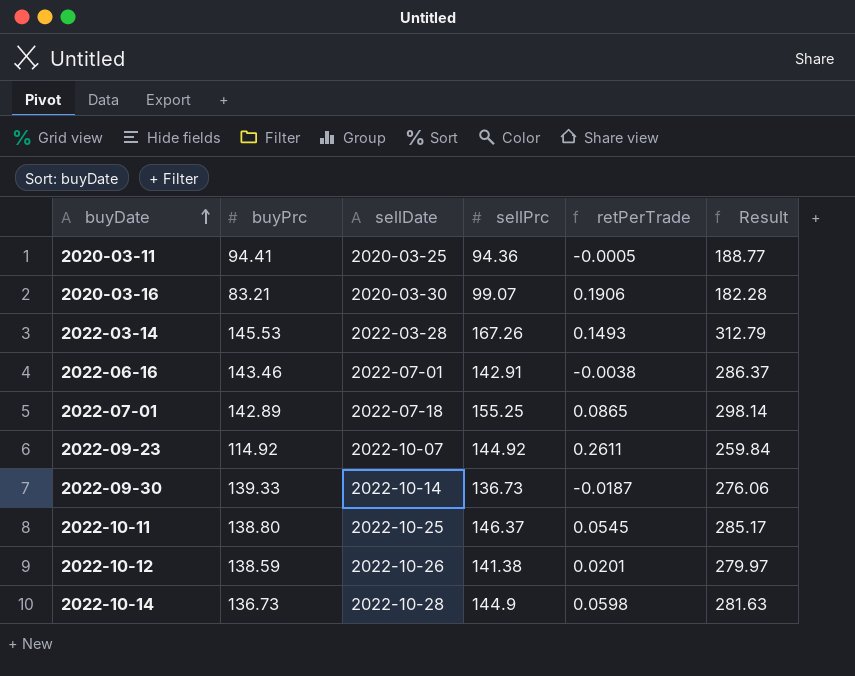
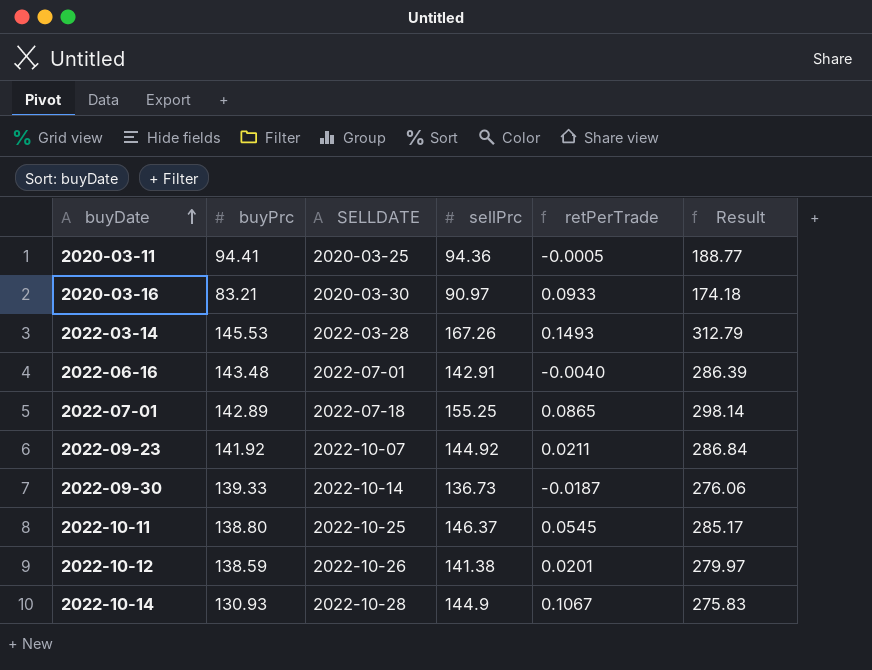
column name: sellDate -> SELLDATE
2020-03-16 | sellPrc: 99.07 -> 90.97
2020-03-16 | retPerTrade: 0.1906 -> 0.0933
2020-03-16 | Result: 182.28 -> 174.18
2022-06-16 | buyPrc: 143.46 -> 143.48
2022-06-16 | retPerTrade: -0.0038 -> -0.0040
2022-06-16 | Result: 286.37 -> 286.39
2022-09-23 | buyPrc: 114.92 -> 141.92
2022-09-23 | retPerTrade: 0.2611 -> 0.0211
2022-09-23 | Result: 259.84 -> 286.84
2022-10-14 | buyPrc: 136.73 -> 130.93
2022-10-14 | retPerTrade: 0.0598 -> 0.1067
2022-10-14 | Result: 281.63 -> 275.83

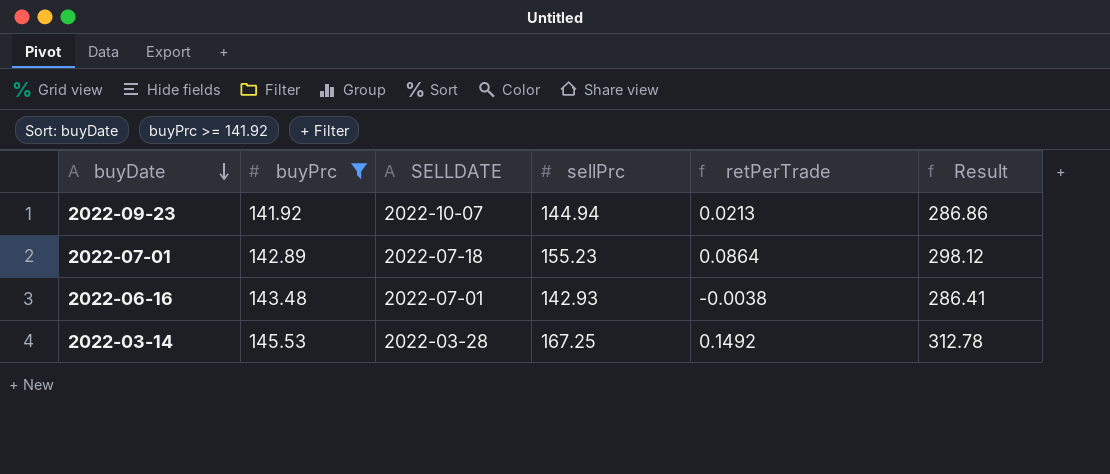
filter: none -> buyPrc >= 141.92
row order: buyDate ascending -> buyDate descending
2022-09-23 | sellPrc: 144.92 -> 144.94
2022-09-23 | retPerTrade: 0.0211 -> 0.0213
2022-09-23 | Result: 286.84 -> 286.86
2022-07-01 | sellPrc: 155.25 -> 155.23
2022-07-01 | retPerTrade: 0.0865 -> 0.0864
2022-07-01 | Result: 298.14 -> 298.12
2022-06-16 | sellPrc: 142.91 -> 142.93
2022-06-16 | retPerTrade: -0.0040 -> -0.0038
2022-06-16 | Result: 286.39 -> 286.41
2022-03-14 | sellPrc: 167.26 -> 167.25
2022-03-14 | retPerTrade: 0.1493 -> 0.1492
2022-03-14 | Result: 312.79 -> 312.78

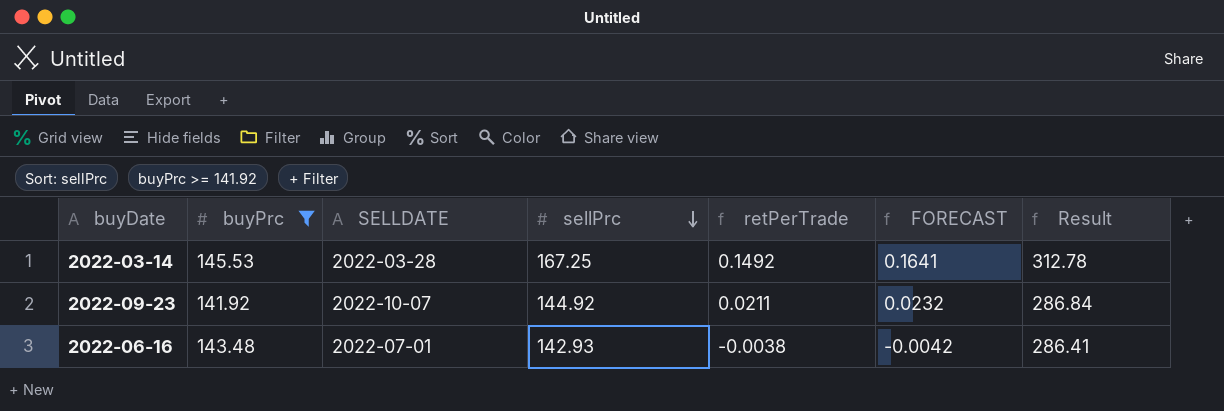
row order: buyDate descending -> sellPrc descending
column FORECAST | formula: none -> [retPerTrade] * 1.1
row 2022-07-01: 142.89 | 2022-07-18 | 155.23 | 0.0864 | 298.12 -> none
2022-09-23 | sellPrc: 144.94 -> 144.92
2022-09-23 | retPerTrade: 0.0213 -> 0.0211
2022-09-23 | Result: 286.86 -> 286.84

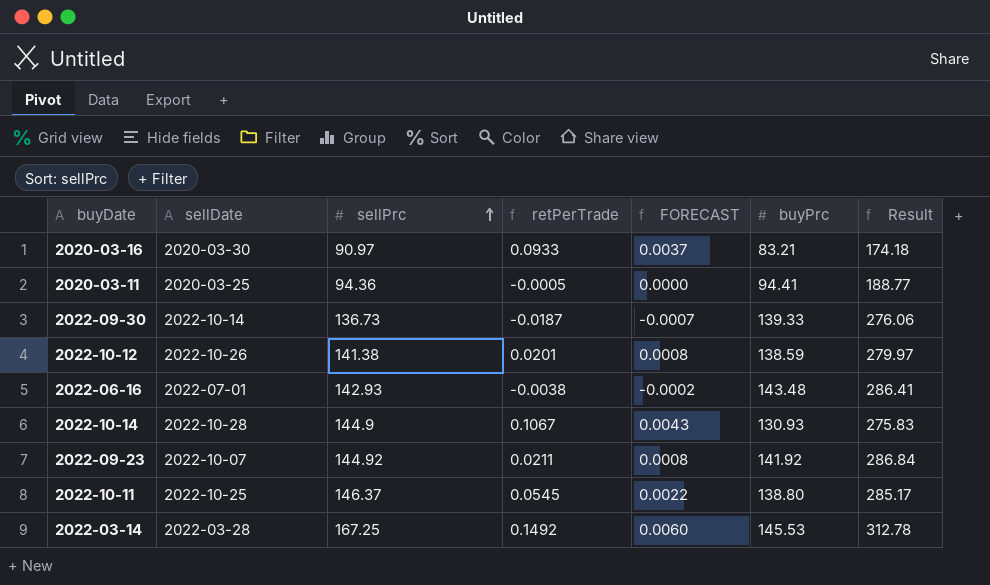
filter: buyPrc >= 141.92 -> none
row order: sellPrc descending -> sellPrc ascending
column name: SELLDATE -> sellDate
column FORECAST | formula: [retPerTrade] * 1.1 -> [retPerTrade] * 0.04
column buyPrc | position: 2 -> 6

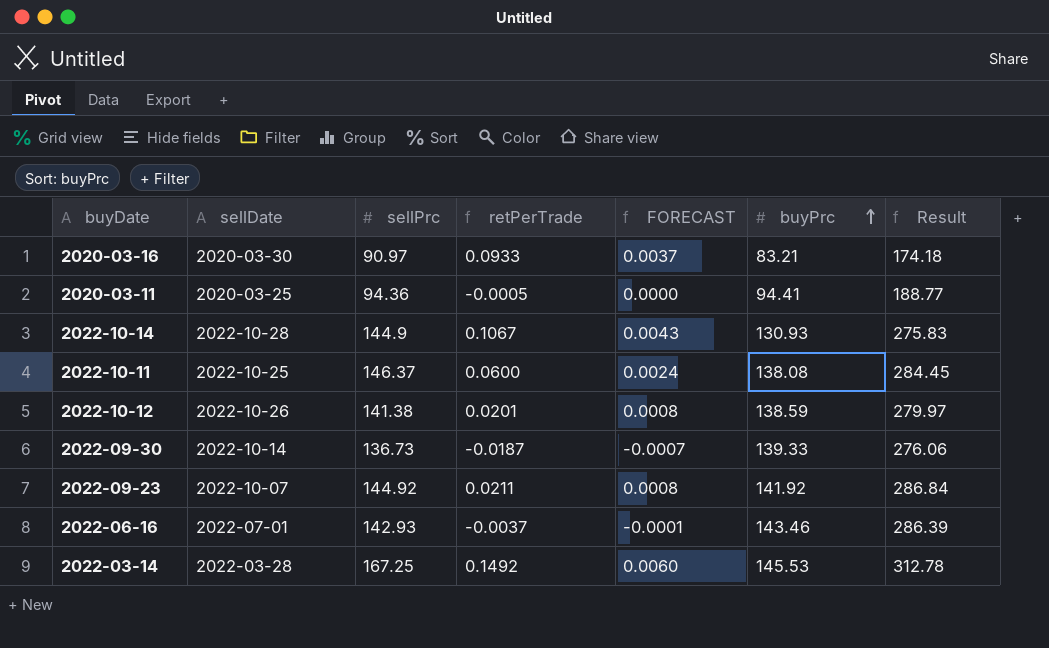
row order: sellPrc ascending -> buyPrc ascending
2022-10-11 | retPerTrade: 0.0545 -> 0.0600
2022-10-11 | FORECAST: 0.0022 -> 0.0024
2022-10-11 | buyPrc: 138.80 -> 138.08
2022-10-11 | Result: 285.17 -> 284.45
2022-06-16 | retPerTrade: -0.0038 -> -0.0037
2022-06-16 | FORECAST: -0.0002 -> -0.0001
2022-06-16 | buyPrc: 143.48 -> 143.46
2022-06-16 | Result: 286.41 -> 286.39

